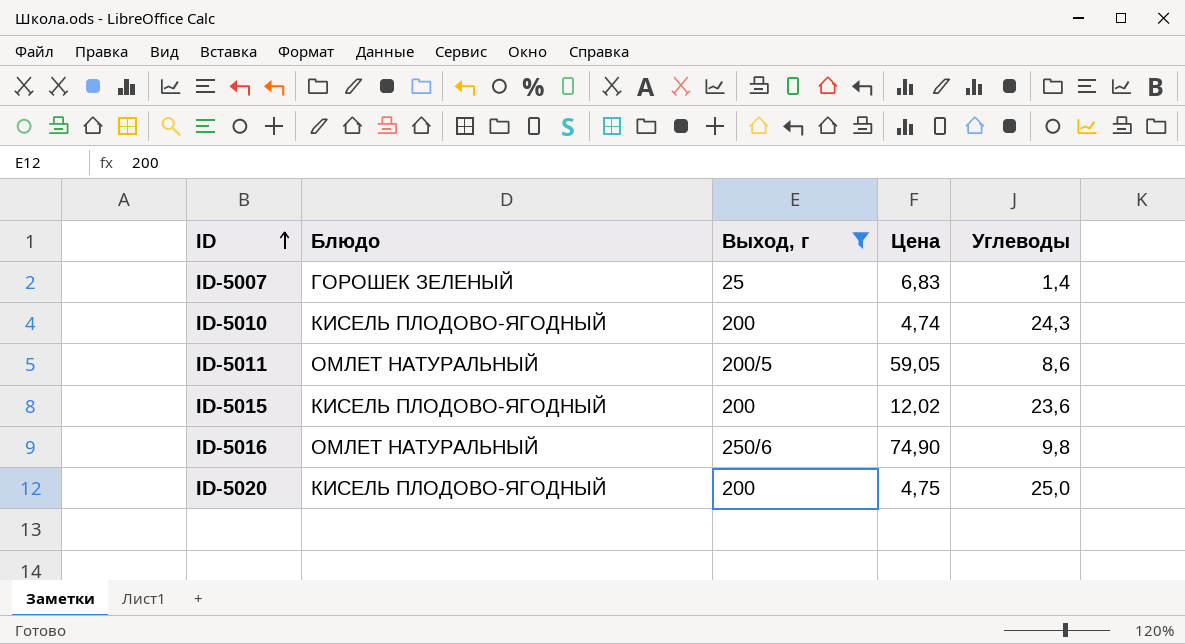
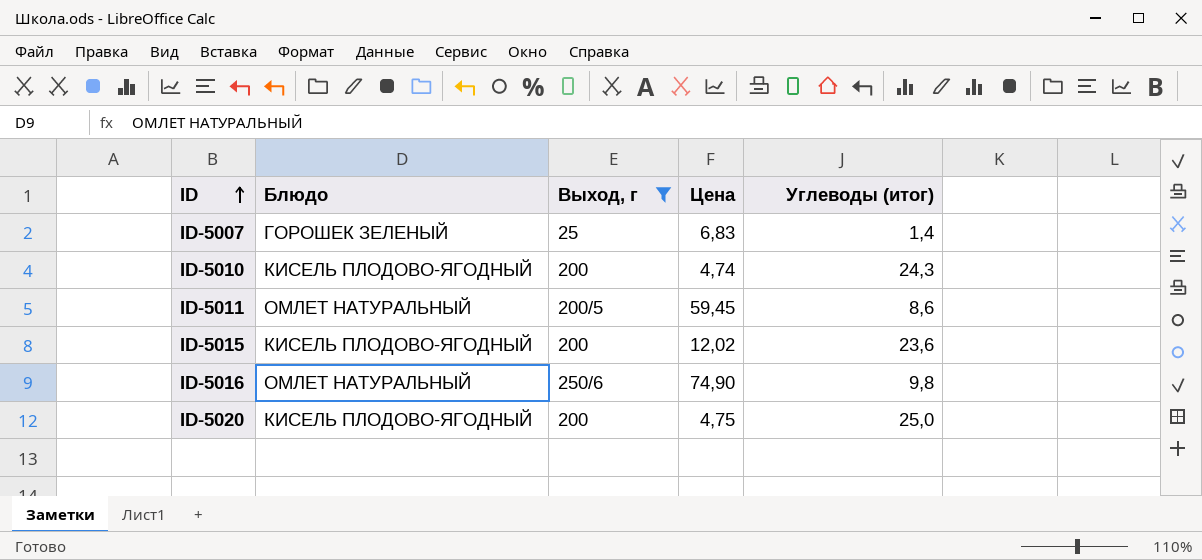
column name: Углеводы -> Углеводы (итог)
ID-5011 | Цена: 59,05 -> 59,45

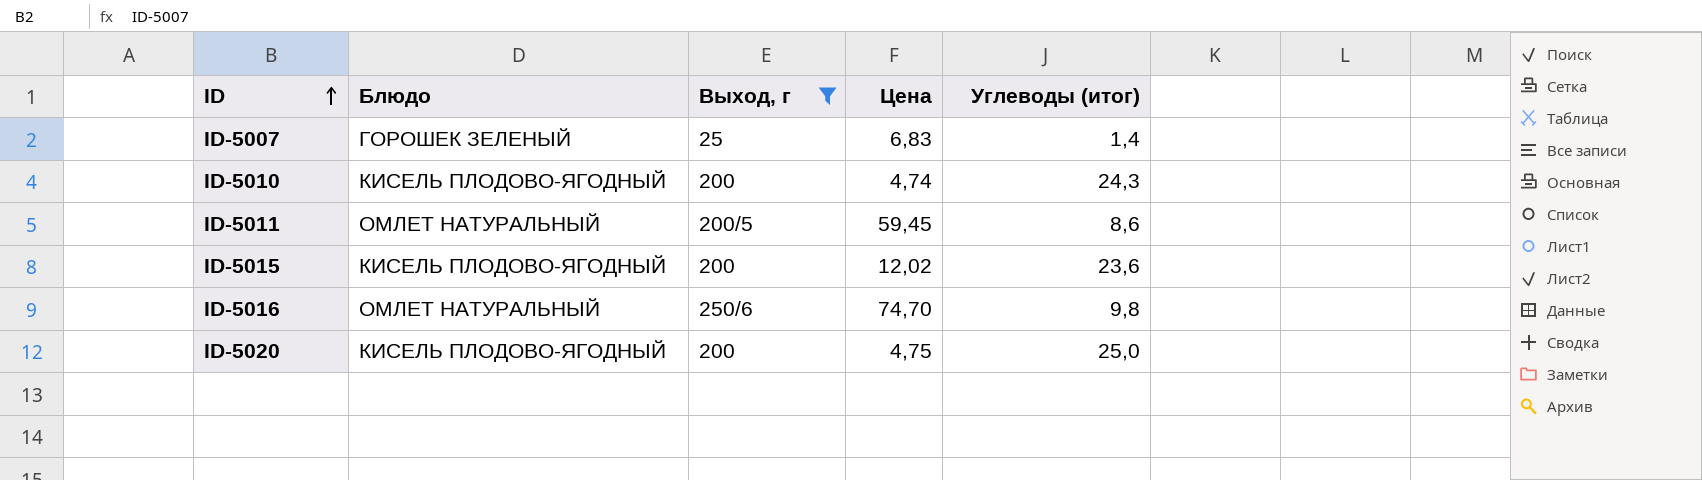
ID-5016 | Цена: 74,90 -> 74,70

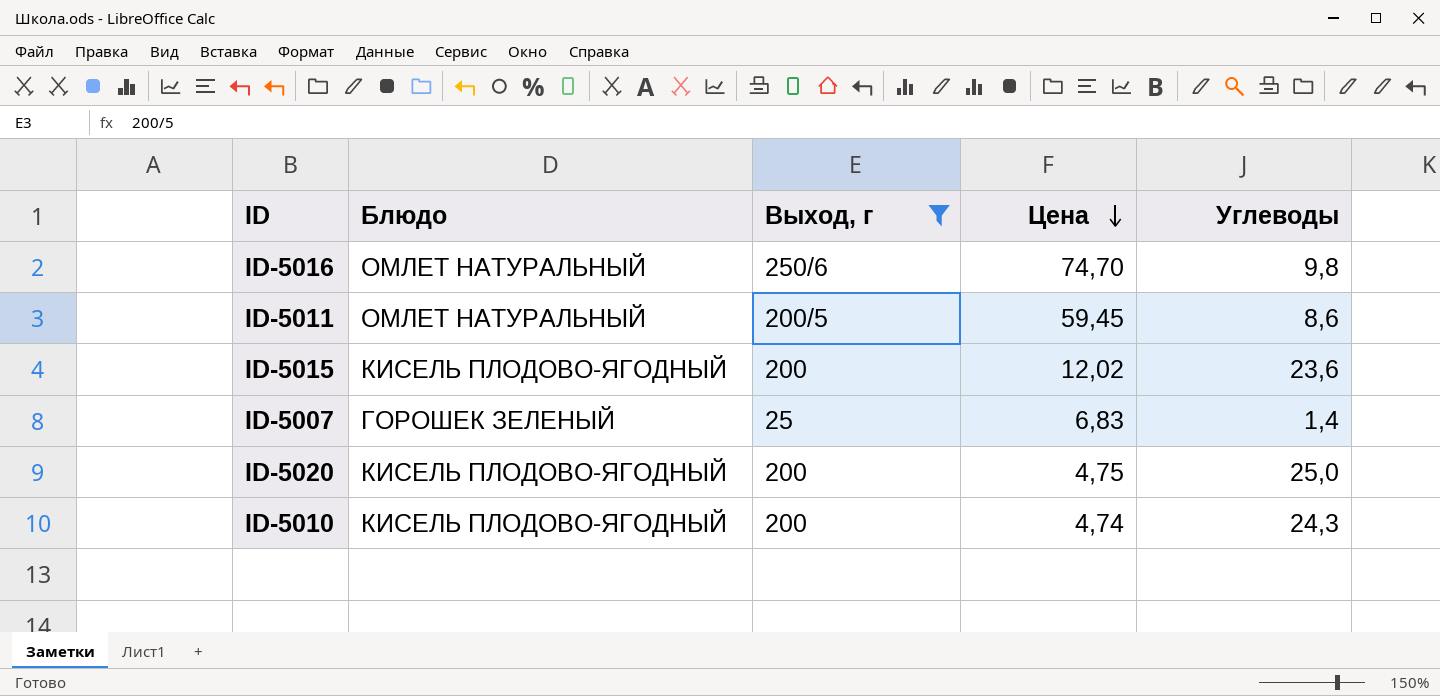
row order: ID ascending -> Цена descending
column name: Углеводы (итог) -> Углеводы

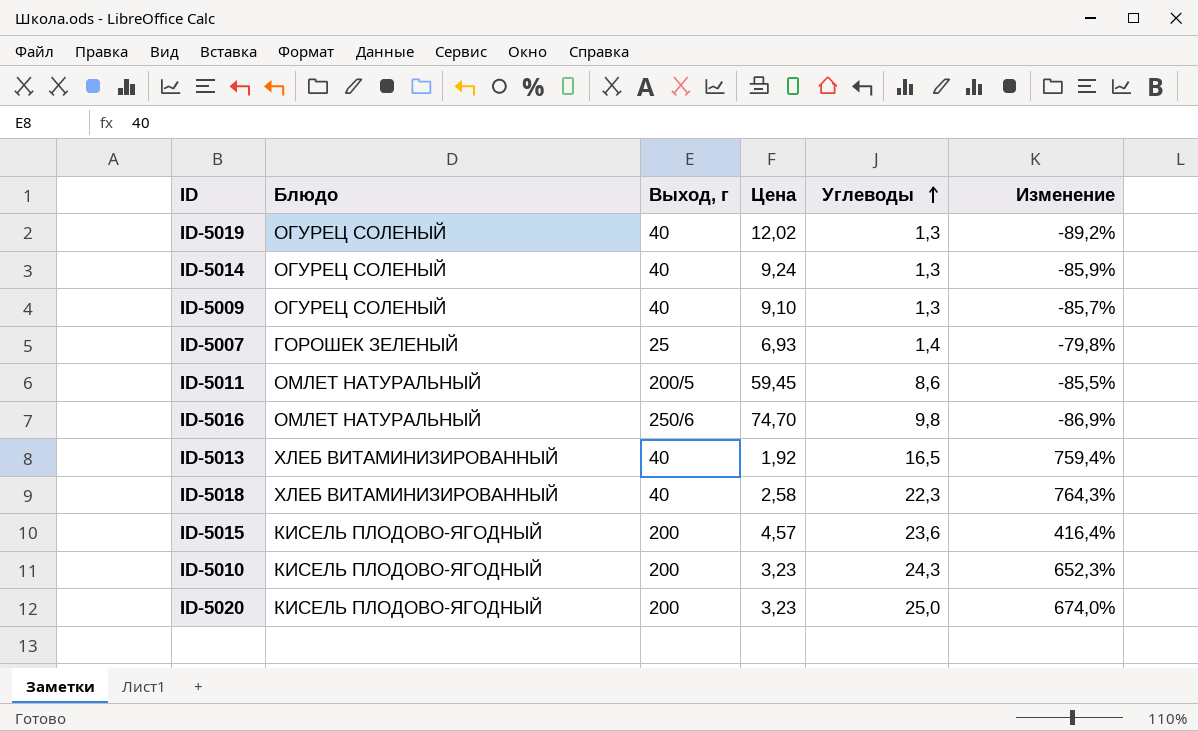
filter: Выход, г != 40 -> none
row order: Цена descending -> Углеводы ascending
column Изменение | formula: none -> ([Углеводы] - [Цена]) / [Цена]
ID-5007 | Цена: 6,83 -> 6,93
ID-5015 | Цена: 12,02 -> 4,57
ID-5010 | Цена: 4,74 -> 3,23
ID-5020 | Цена: 4,75 -> 3,23

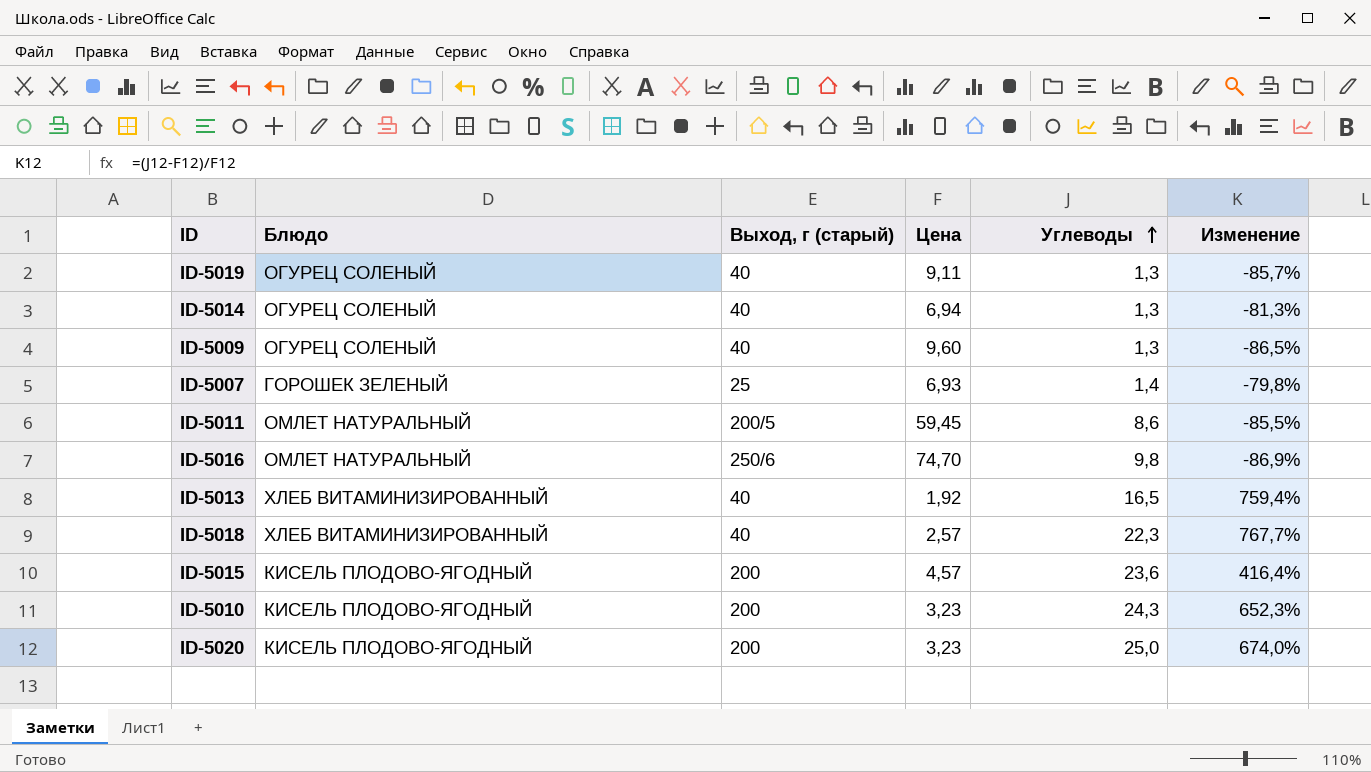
column name: Выход, г -> Выход, г (старый)
ID-5019 | Цена: 12,02 -> 9,11
ID-5019 | Изменение: -89,2% -> -85,7%
ID-5014 | Цена: 9,24 -> 6,94
ID-5014 | Изменение: -85,9% -> -81,3%
ID-5009 | Цена: 9,10 -> 9,60
ID-5009 | Изменение: -85,7% -> -86,5%
ID-5018 | Цена: 2,58 -> 2,57
ID-5018 | Изменение: 764,3% -> 767,7%

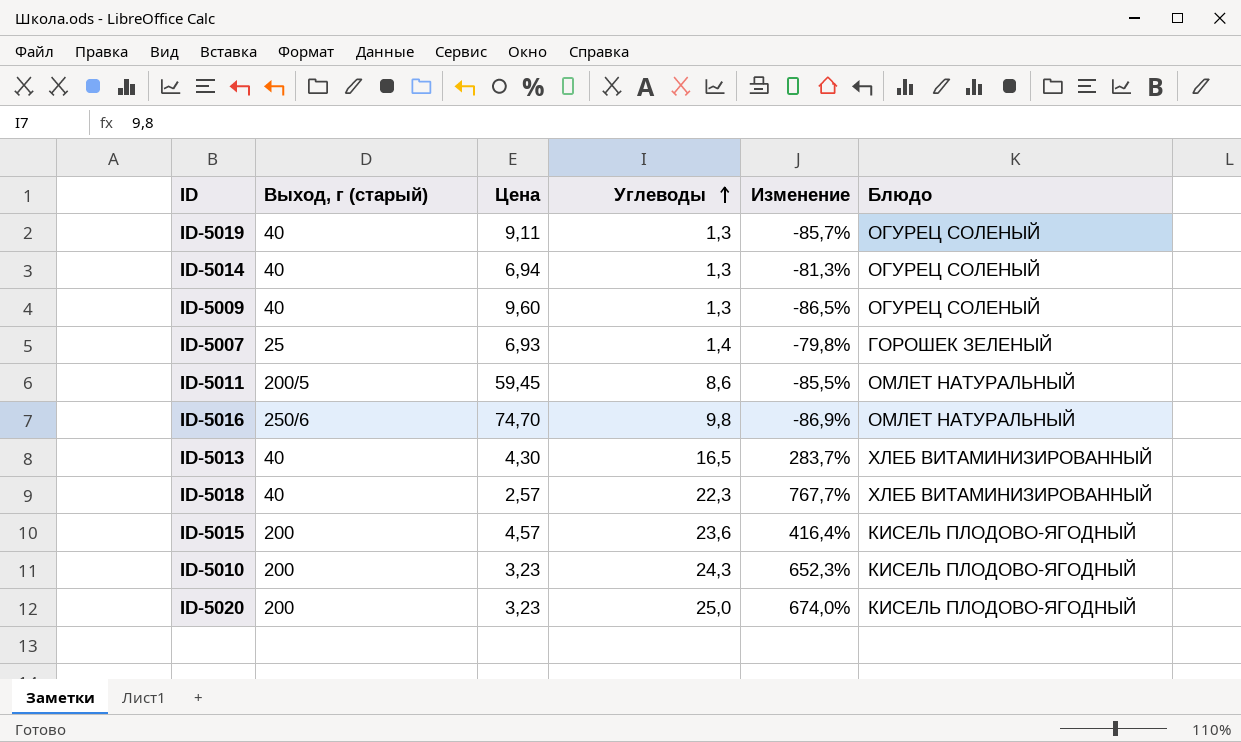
column Блюдо | position: 2 -> 6
ID-5013 | Цена: 1,92 -> 4,30
ID-5013 | Изменение: 759,4% -> 283,7%

